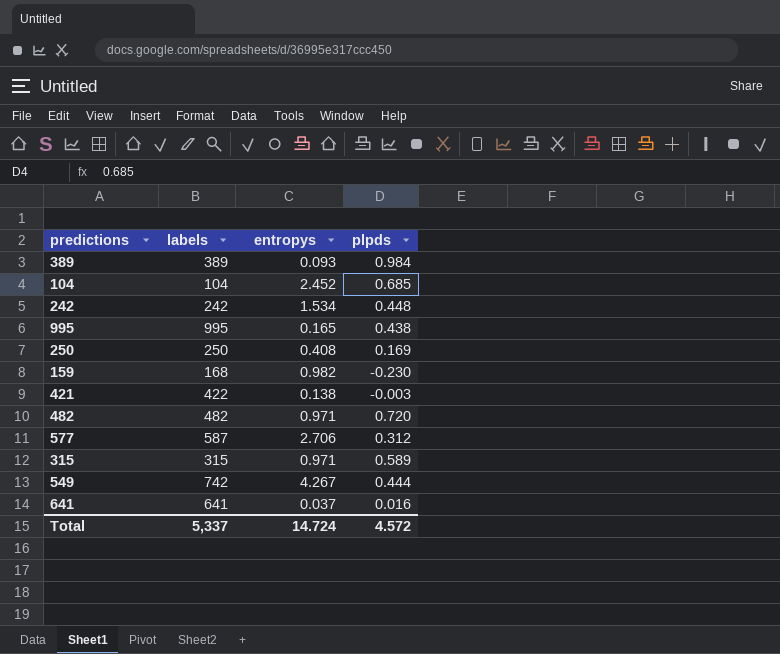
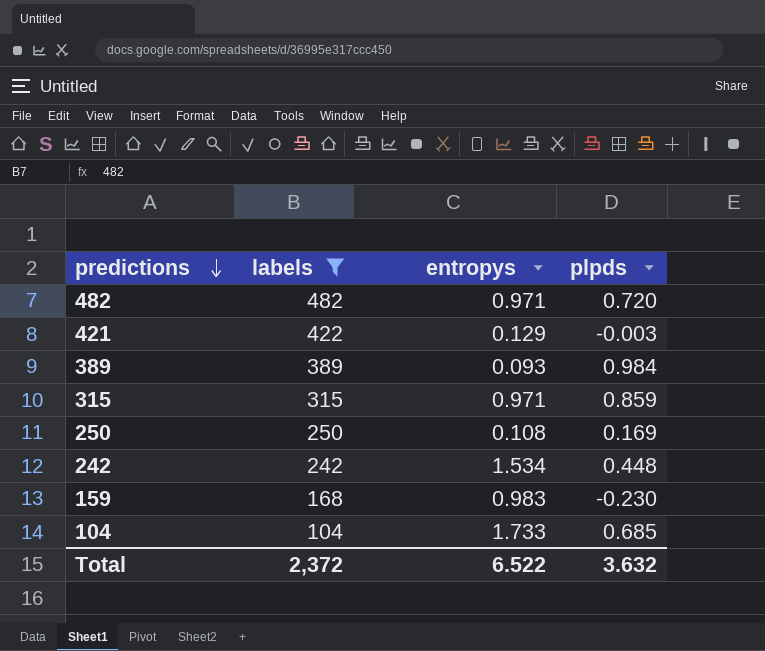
filter: none -> labels <= 482
row order: none -> predictions descending
421 | entropys: 0.138 -> 0.129
315 | plpds: 0.589 -> 0.859
250 | entropys: 0.408 -> 0.108
159 | entropys: 0.982 -> 0.983
104 | entropys: 2.452 -> 1.733
Total | labels: 5,337 -> 2,372
Total | entropys: 14.724 -> 6.522
Total | plpds: 4.572 -> 3.632

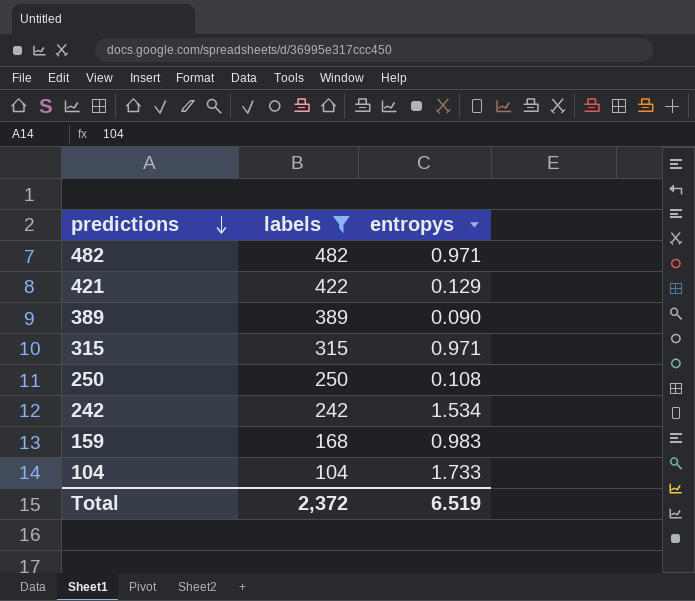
column plpds | position: 4 -> none
389 | entropys: 0.093 -> 0.090
Total | entropys: 6.522 -> 6.519

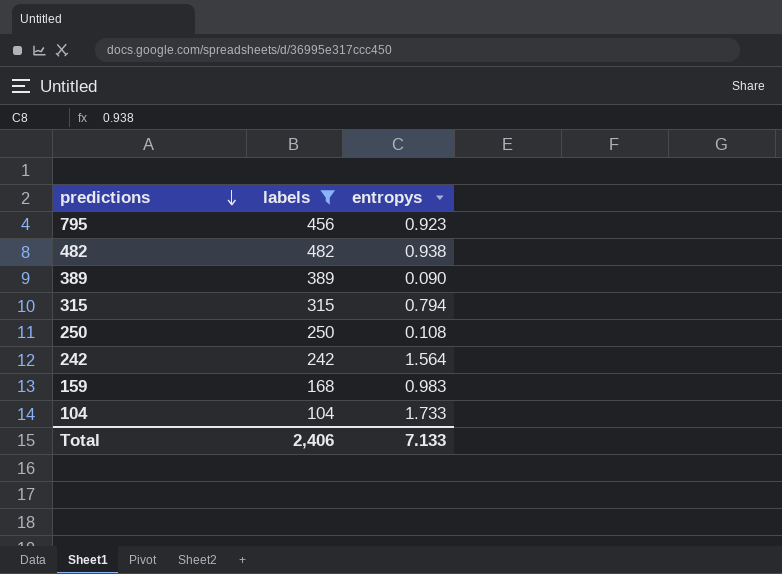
row 421: 422 | 0.129 -> none
row 795: none -> 456 | 0.923
482 | entropys: 0.971 -> 0.938
315 | entropys: 0.971 -> 0.794
242 | entropys: 1.534 -> 1.564
Total | labels: 2,372 -> 2,406
Total | entropys: 6.519 -> 7.133

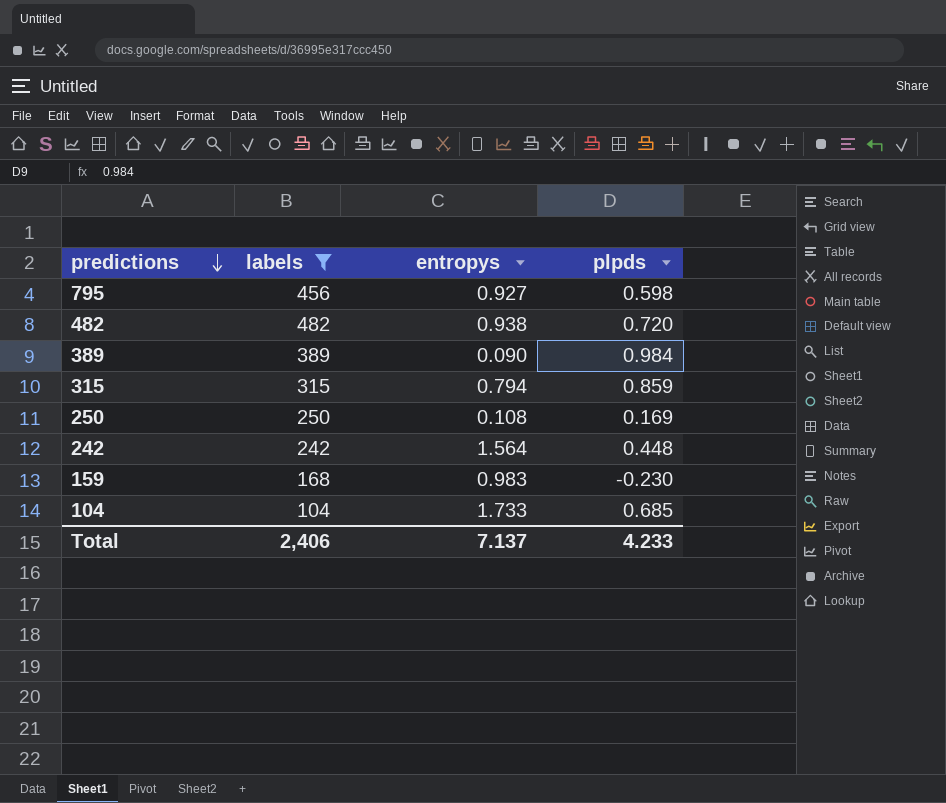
column plpds | position: none -> 4
795 | entropys: 0.923 -> 0.927
Total | entropys: 7.133 -> 7.137

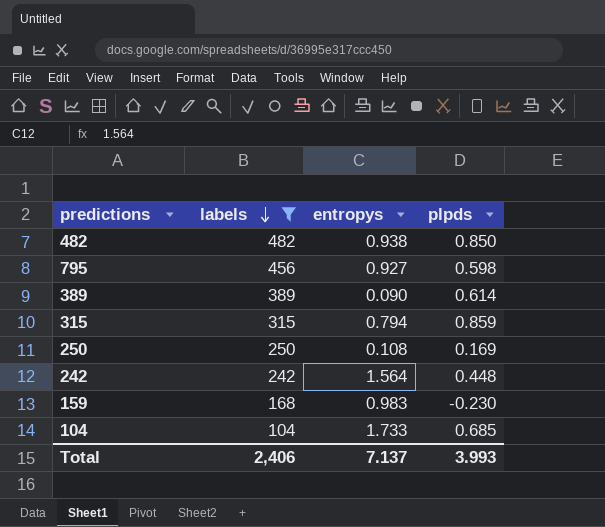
row order: predictions descending -> labels descending
482 | plpds: 0.720 -> 0.850
389 | plpds: 0.984 -> 0.614
Total | plpds: 4.233 -> 3.993

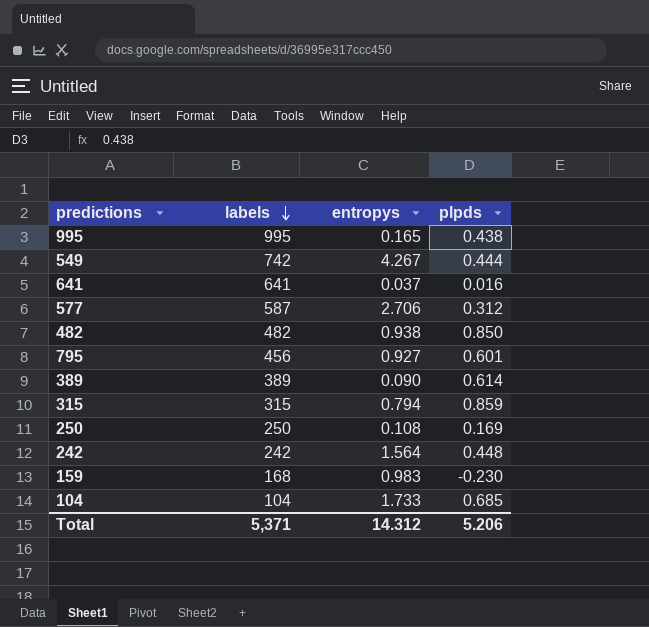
filter: labels <= 482 -> none
795 | plpds: 0.598 -> 0.601
Total | labels: 2,406 -> 5,371
Total | entropys: 7.137 -> 14.312
Total | plpds: 3.993 -> 5.206

